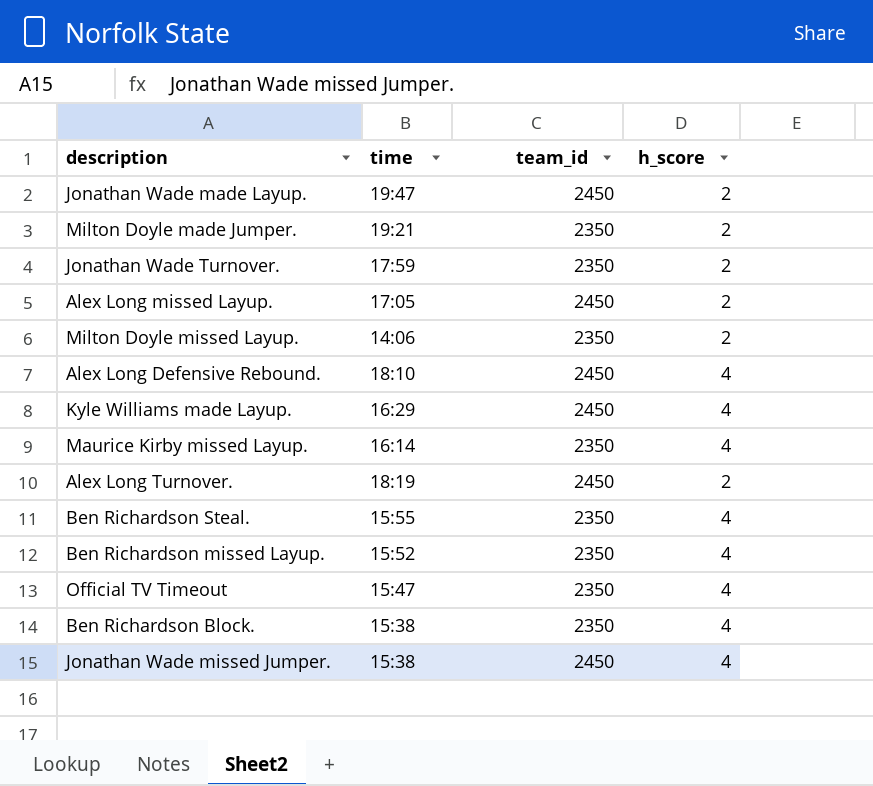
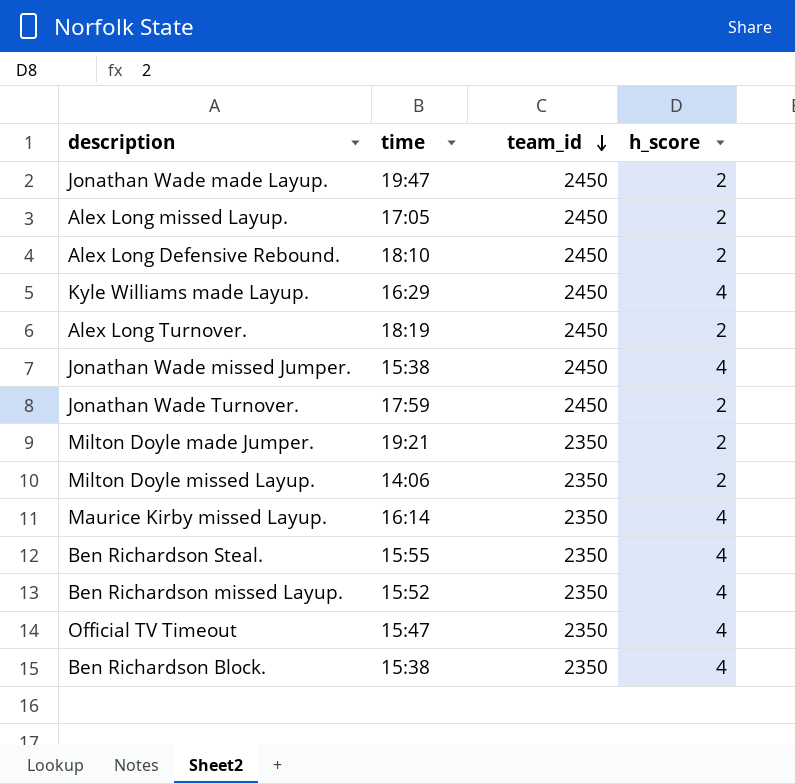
row order: none -> team_id descending
Alex Long Defensive Rebound. | h_score: 4 -> 2
Jonathan Wade Turnover. | team_id: 2350 -> 2450

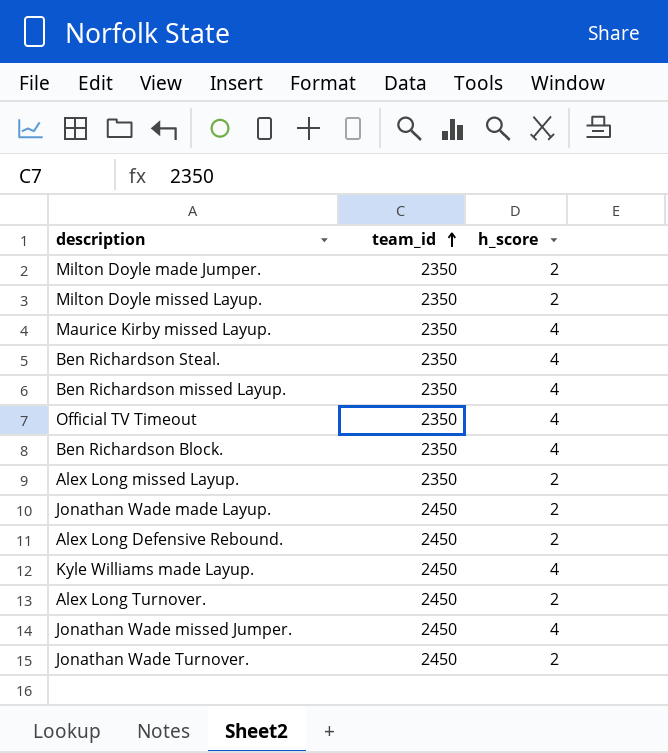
row order: team_id descending -> team_id ascending
column time | position: 2 -> none
Alex Long missed Layup. | team_id: 2450 -> 2350

